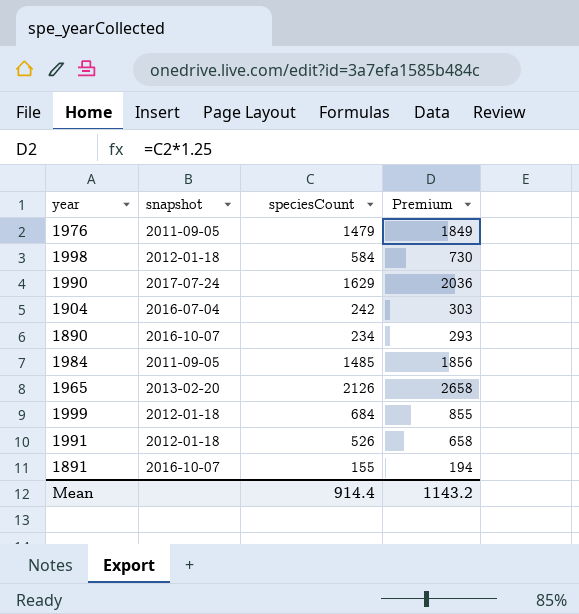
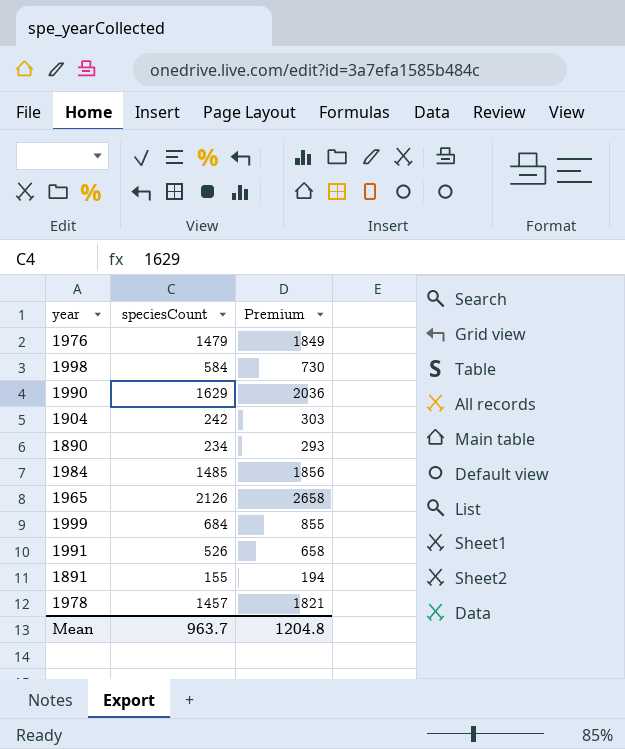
column snapshot | position: 2 -> none
row 1978: none -> 1457 | 1821
Mean | speciesCount: 914.4 -> 963.7
Mean | Premium: 1143.2 -> 1204.8

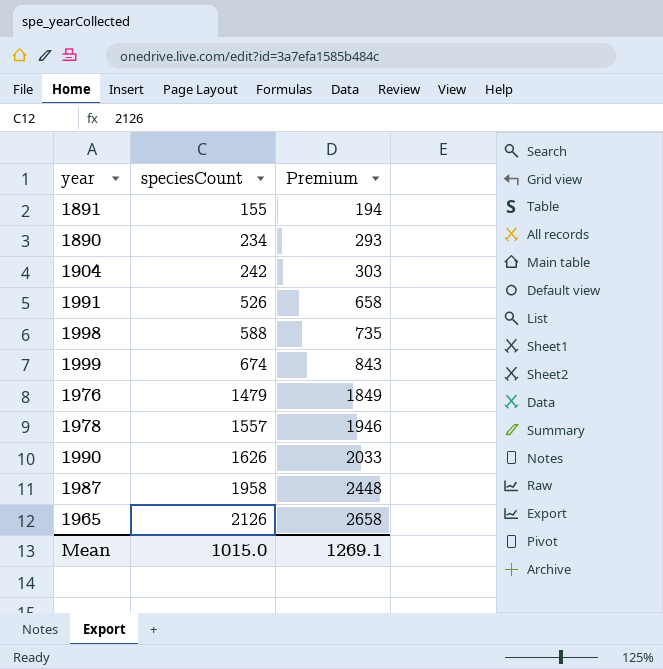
row order: none -> speciesCount ascending
row 1984: 1485 | 1856 -> none
1998 | speciesCount: 584 -> 588
1998 | Premium: 730 -> 735
1999 | speciesCount: 684 -> 674
1999 | Premium: 855 -> 843
1978 | speciesCount: 1457 -> 1557
1978 | Premium: 1821 -> 1946
1990 | speciesCount: 1629 -> 1626
1990 | Premium: 2036 -> 2033
row 1987: none -> 1958 | 2448
Mean | speciesCount: 963.7 -> 1015.0
Mean | Premium: 1204.8 -> 1269.1

